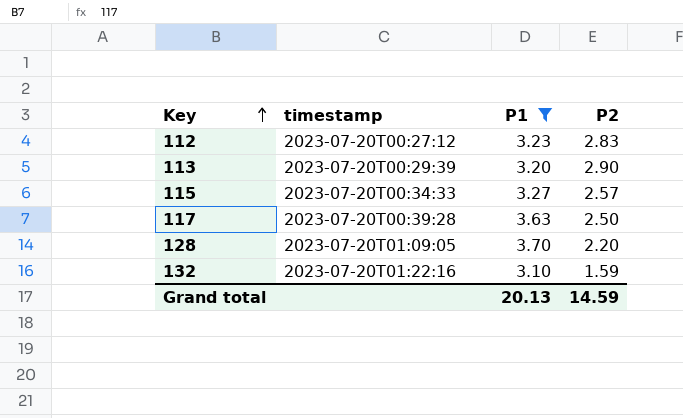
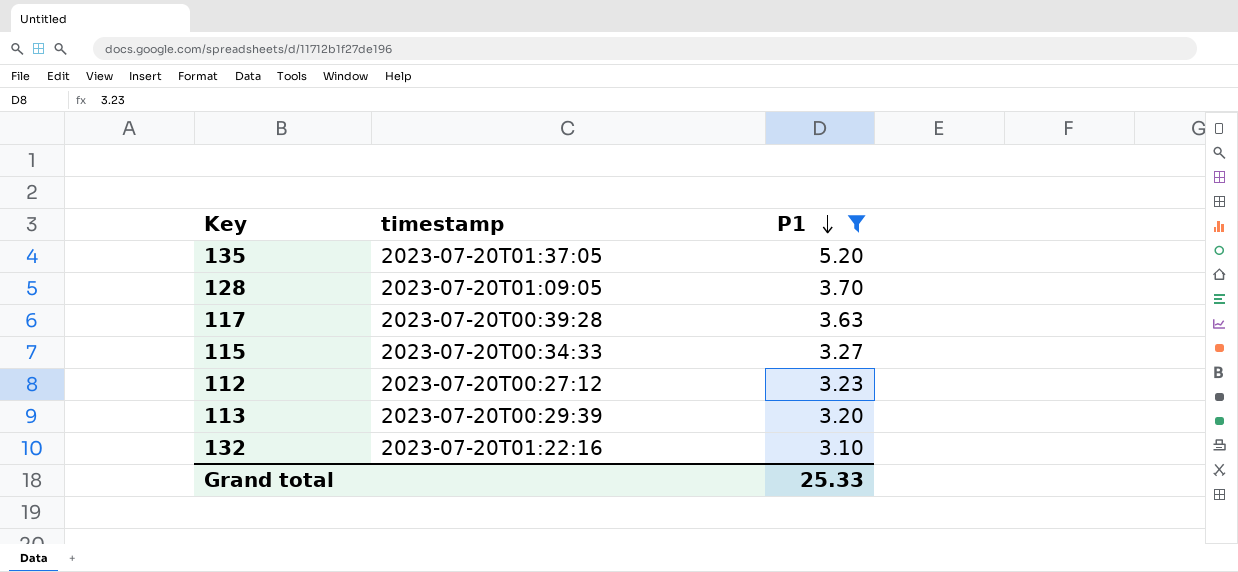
row order: Key ascending -> P1 descending
column P2 | position: 4 -> none
row 135: none -> 2023-07-20T01:37:05 | 5.20
Grand total | P1: 20.13 -> 25.33

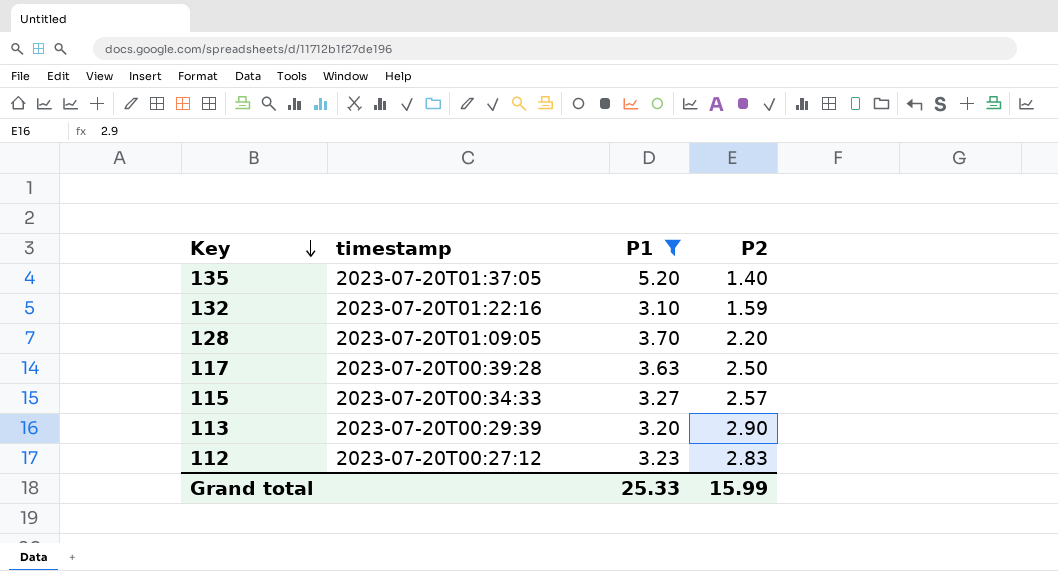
row order: P1 descending -> Key descending
column P2 | position: none -> 4

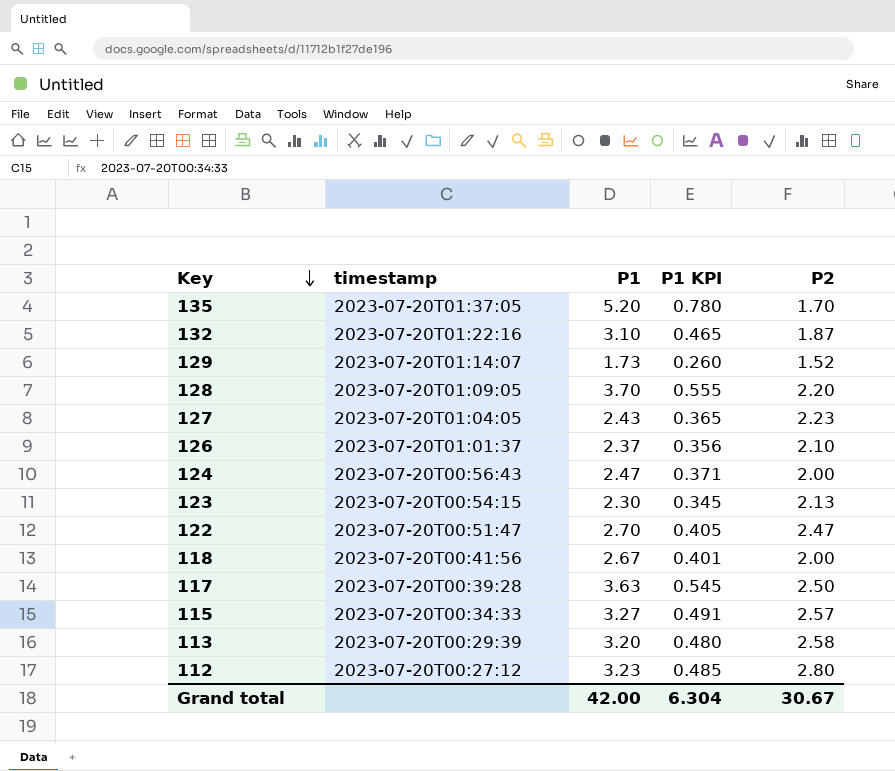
filter: P1 >= 3.10 -> none
column P1 KPI | formula: none -> [P1] * 0.15
135 | P2: 1.40 -> 1.70
132 | P2: 1.59 -> 1.87
113 | P2: 2.90 -> 2.58
112 | P2: 2.83 -> 2.80
Grand total | P1: 25.33 -> 42.00
Grand total | P2: 15.99 -> 30.67

